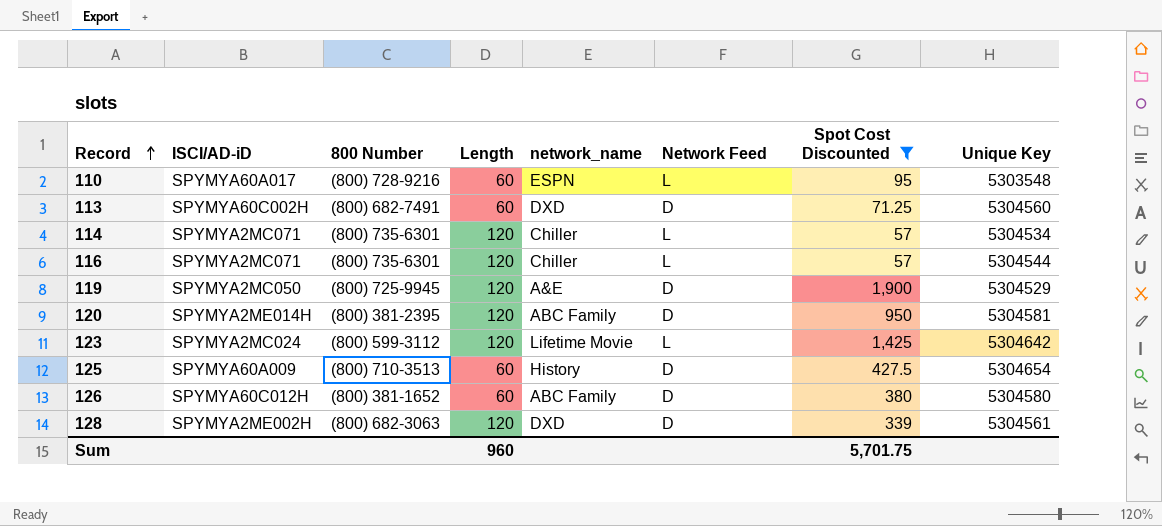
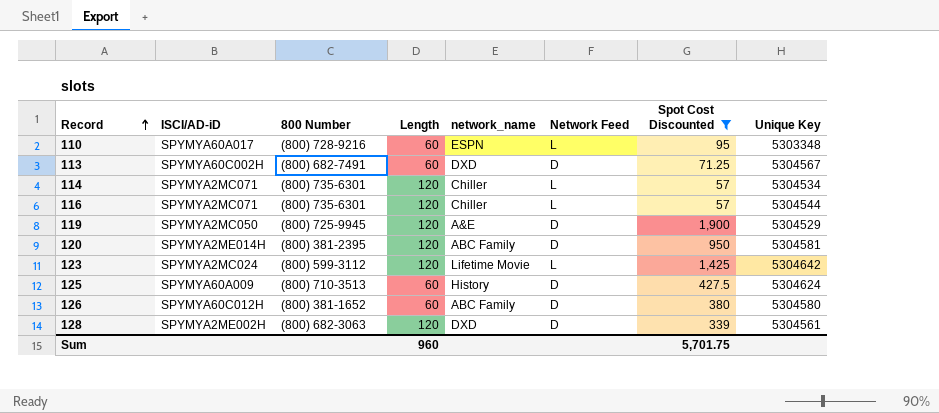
110 | Unique Key: 5303548 -> 5303348
113 | Unique Key: 5304560 -> 5304567
125 | Unique Key: 5304654 -> 5304624

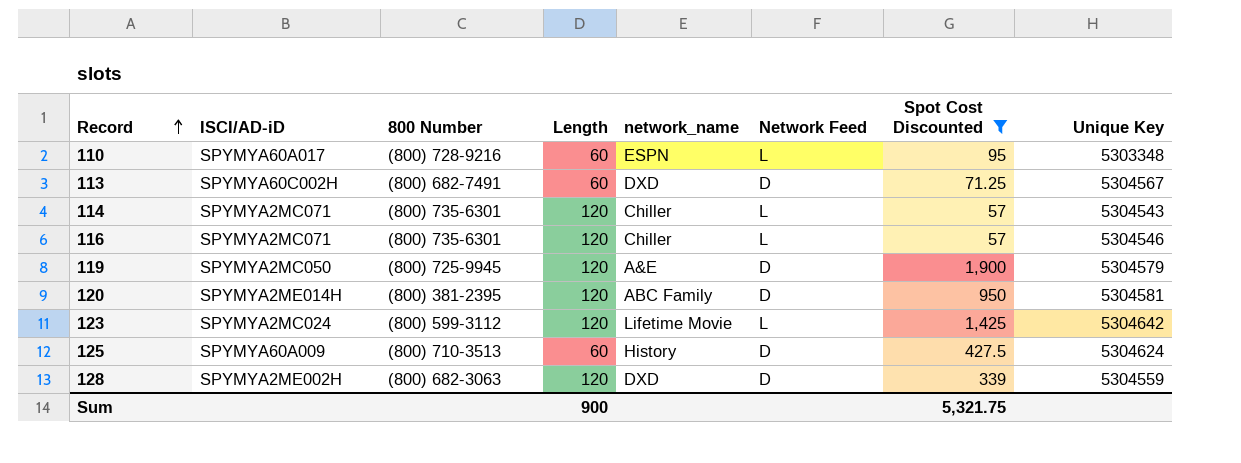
row 126: SPYMYA60C012H | (800) 381-1652 | 60 | ABC Family | D | 380 | 5304580 -> none
114 | Unique Key: 5304534 -> 5304543
116 | Unique Key: 5304544 -> 5304546
119 | Unique Key: 5304529 -> 5304579
128 | Unique Key: 5304561 -> 5304559
Sum | Length: 960 -> 900
Sum | Spot Cost Discounted: 5,701.75 -> 5,321.75

